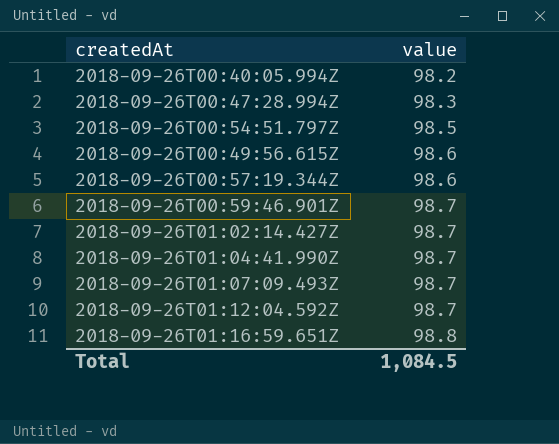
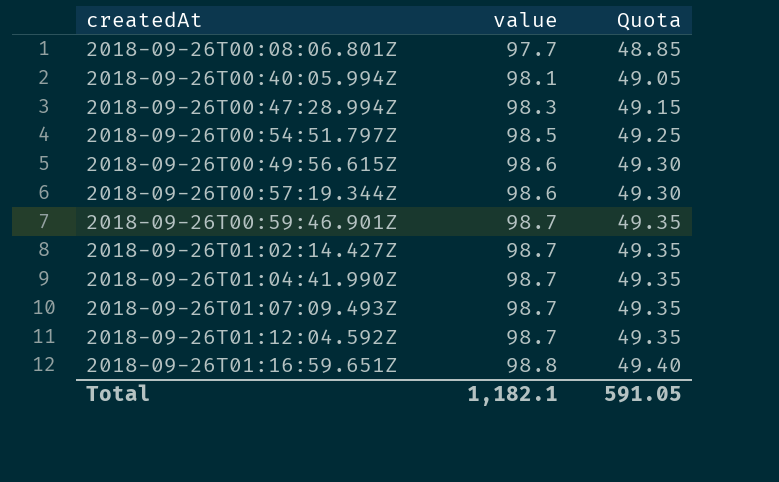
column Quota | formula: none -> [value] * 0.5
row 2018-09-26T00:08:06.801Z: none -> 97.7 | 48.85
2018-09-26T00:40:05.994Z | value: 98.2 -> 98.1
Total | value: 1,084.5 -> 1,182.1

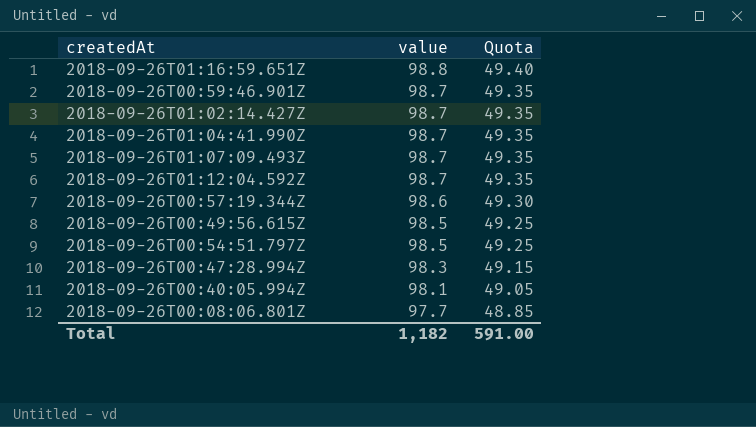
row order: value ascending -> value descending
2018-09-26T00:49:56.615Z | value: 98.6 -> 98.5
2018-09-26T00:49:56.615Z | Quota: 49.30 -> 49.25
Total | value: 1,182.1 -> 1,182
Total | Quota: 591.05 -> 591.00

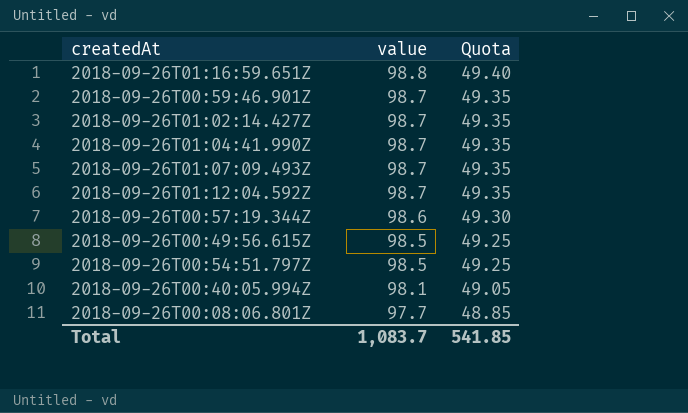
row 2018-09-26T00:47:28.994Z: 98.3 | 49.15 -> none
Total | value: 1,182 -> 1,083.7
Total | Quota: 591.00 -> 541.85

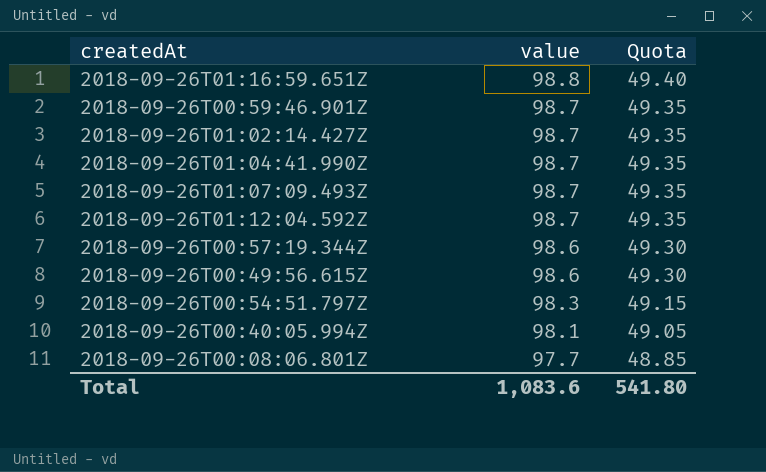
2018-09-26T00:49:56.615Z | value: 98.5 -> 98.6
2018-09-26T00:49:56.615Z | Quota: 49.25 -> 49.30
2018-09-26T00:54:51.797Z | value: 98.5 -> 98.3
2018-09-26T00:54:51.797Z | Quota: 49.25 -> 49.15
Total | value: 1,083.7 -> 1,083.6
Total | Quota: 541.85 -> 541.80

